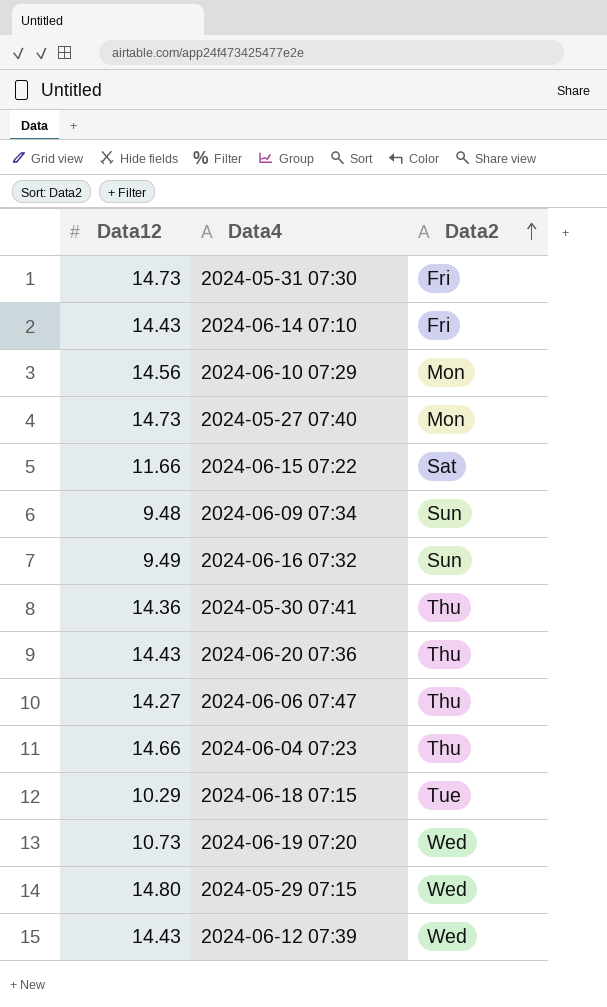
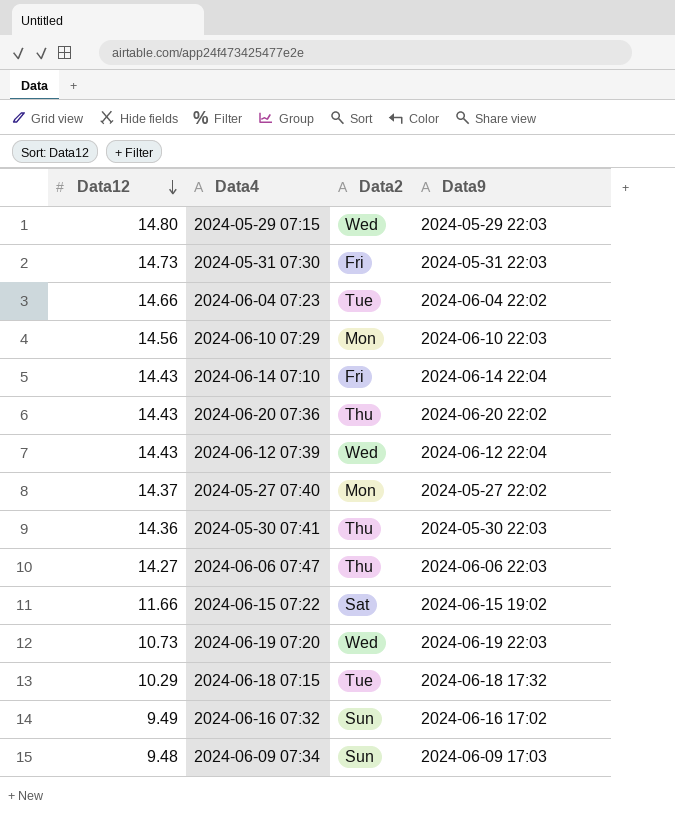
row order: Data2 ascending -> Data12 descending
column Data9 | position: none -> 4
2024-06-04 07:23 | Data2: Thu -> Tue
2024-05-27 07:40 | Data12: 14.73 -> 14.37

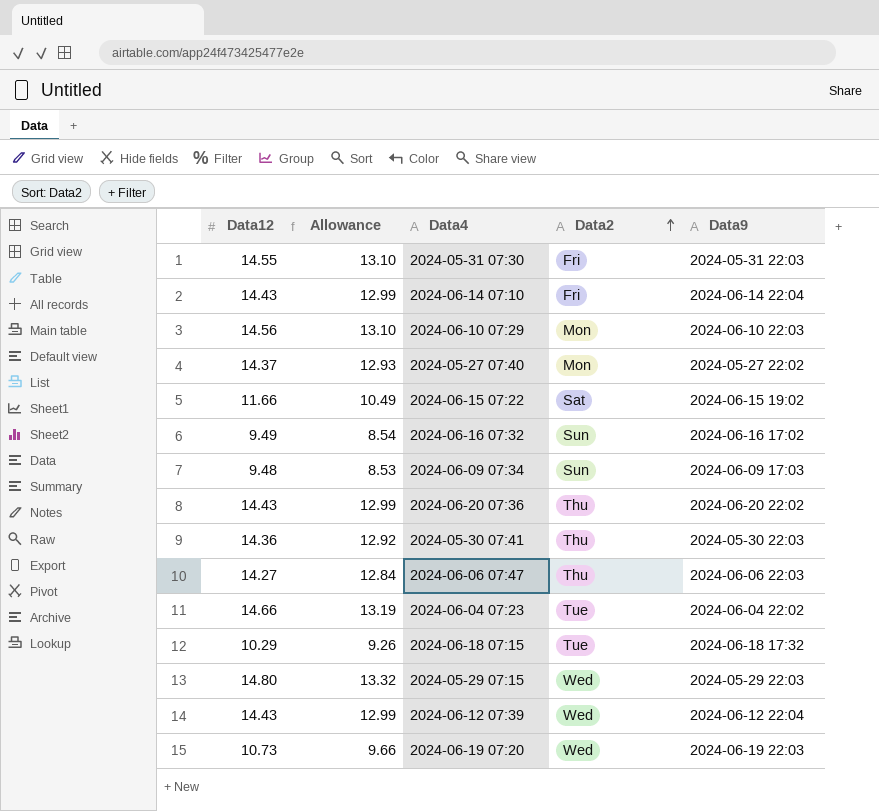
row order: Data12 descending -> Data2 ascending
column Allowance | formula: none -> [Data12] * 0.9
2024-05-31 07:30 | Data12: 14.73 -> 14.55

